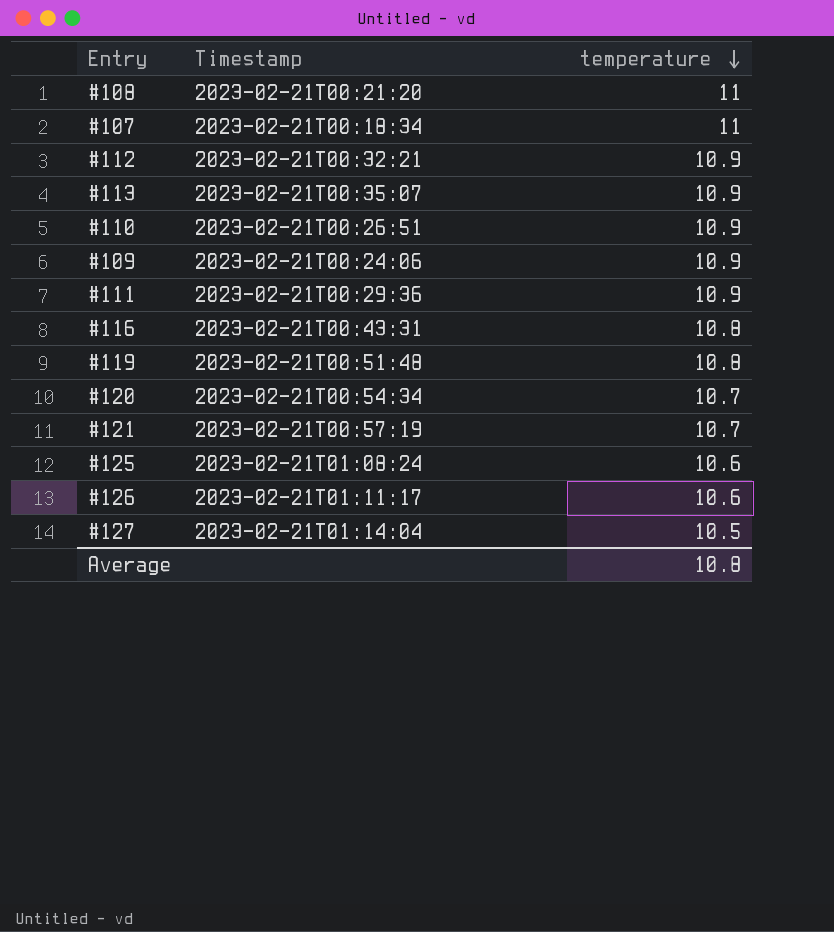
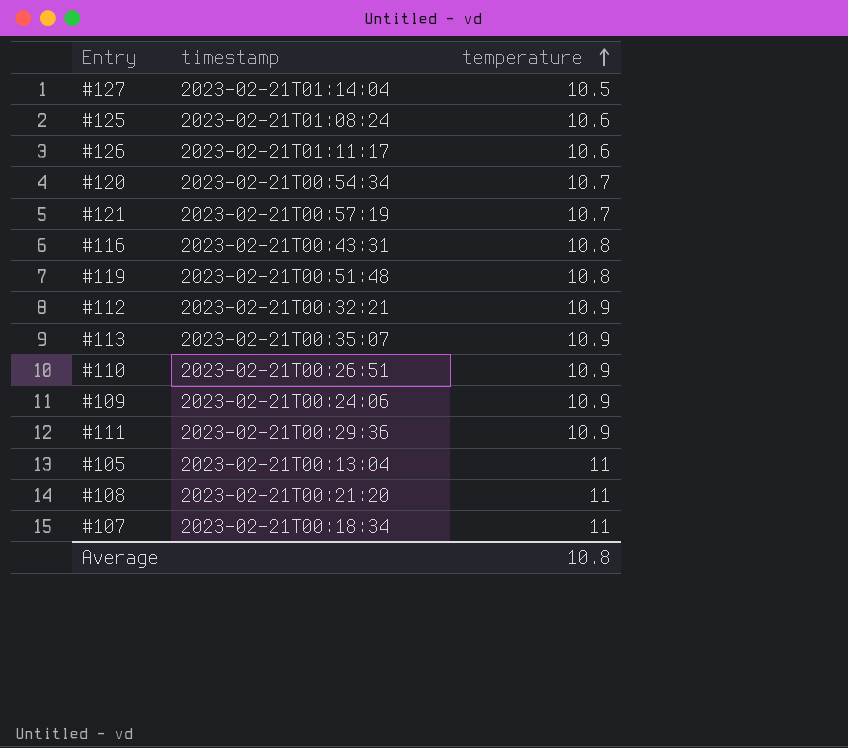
row order: temperature descending -> temperature ascending
column name: Timestamp -> timestamp
row #105: none -> 2023-02-21T00:13:04 | 11

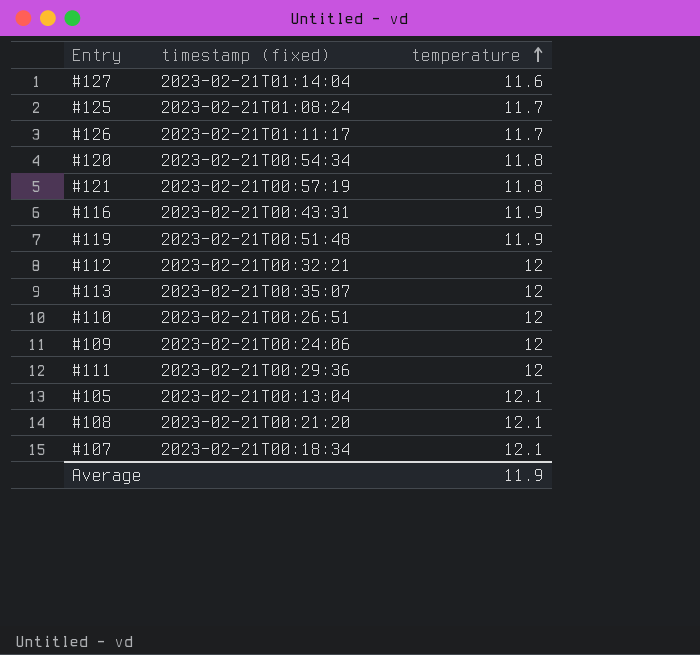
column name: timestamp -> timestamp (fixed)
#127 | temperature: 10.5 -> 11.6
#125 | temperature: 10.6 -> 11.7
#126 | temperature: 10.6 -> 11.7
#120 | temperature: 10.7 -> 11.8
#121 | temperature: 10.7 -> 11.8
#116 | temperature: 10.8 -> 11.9
#119 | temperature: 10.8 -> 11.9
#112 | temperature: 10.9 -> 12
#113 | temperature: 10.9 -> 12
#110 | temperature: 10.9 -> 12
#109 | temperature: 10.9 -> 12
#111 | temperature: 10.9 -> 12
#105 | temperature: 11 -> 12.1
#108 | temperature: 11 -> 12.1
#107 | temperature: 11 -> 12.1
Average | temperature: 10.8 -> 11.9

